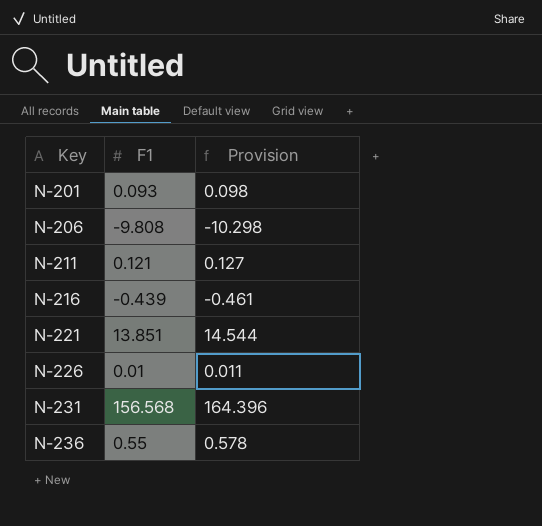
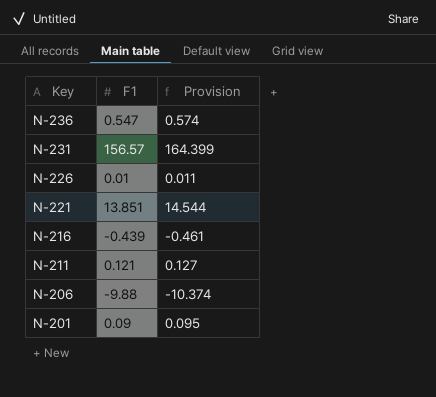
row order: Key ascending -> Key descending
N-236 | F1: 0.55 -> 0.547
N-236 | Provision: 0.578 -> 0.574
N-231 | F1: 156.568 -> 156.57
N-231 | Provision: 164.396 -> 164.399
N-206 | F1: -9.808 -> -9.88
N-206 | Provision: -10.298 -> -10.374
N-201 | F1: 0.093 -> 0.09
N-201 | Provision: 0.098 -> 0.095

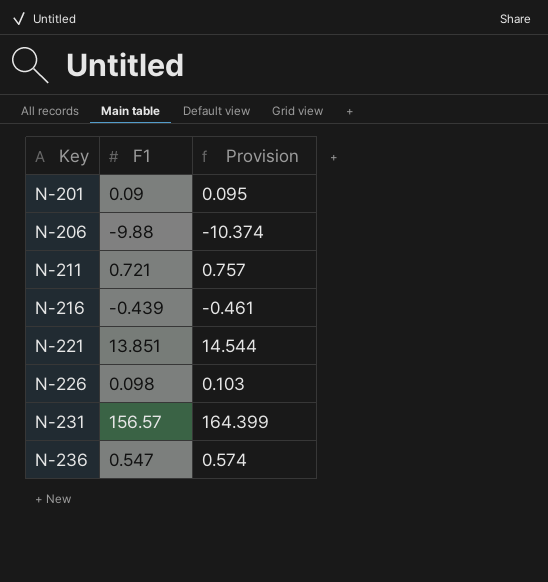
row order: Key descending -> Key ascending
N-211 | F1: 0.121 -> 0.721
N-211 | Provision: 0.127 -> 0.757
N-226 | F1: 0.01 -> 0.098
N-226 | Provision: 0.011 -> 0.103

